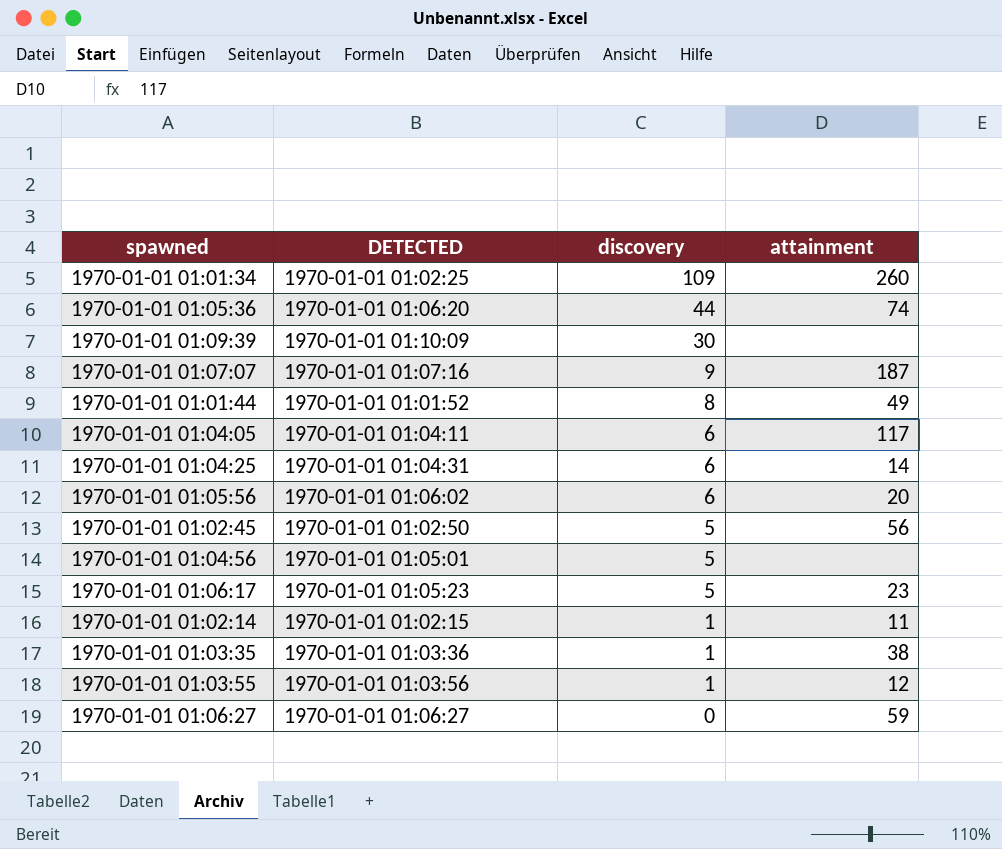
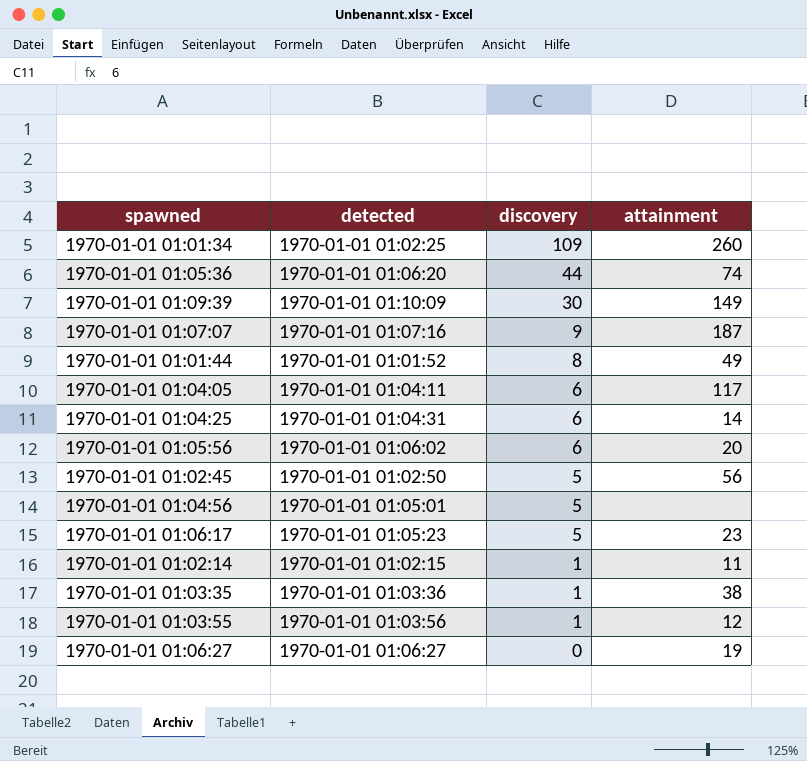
column name: DETECTED -> detected
1970-01-01 01:09:39 | attainment: none -> 149
1970-01-01 01:06:27 | attainment: 59 -> 19

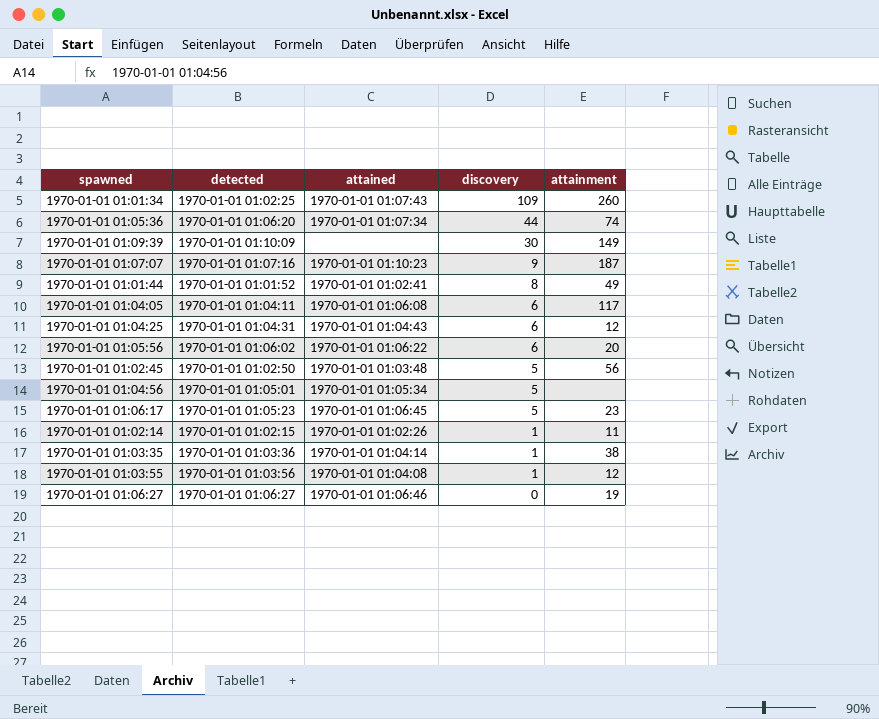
column attained | position: none -> 3
1970-01-01 01:04:25 | attainment: 14 -> 12

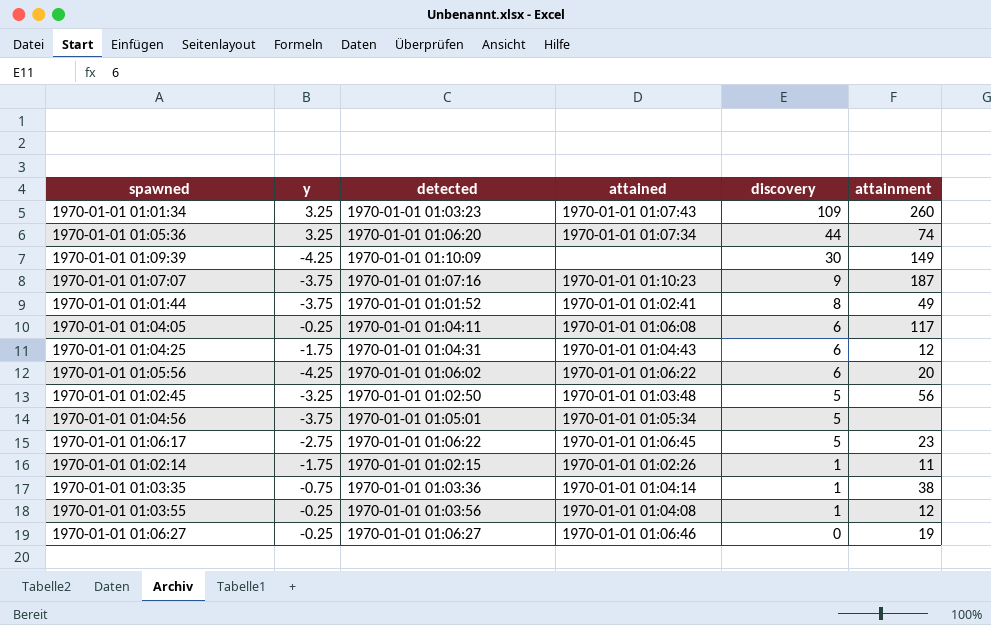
column y | position: none -> 2
1970-01-01 01:01:34 | detected: 1970-01-01 01:02:25 -> 1970-01-01 01:03:23
1970-01-01 01:06:17 | detected: 1970-01-01 01:05:23 -> 1970-01-01 01:06:22

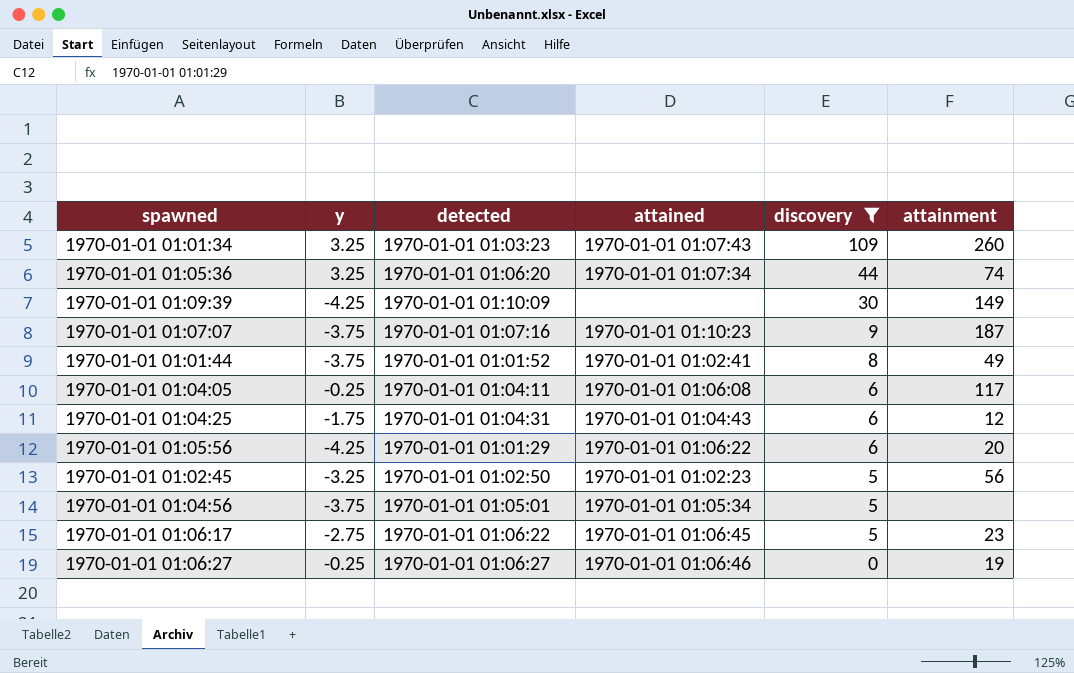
filter: none -> discovery != 1
1970-01-01 01:05:56 | detected: 1970-01-01 01:06:02 -> 1970-01-01 01:01:29
1970-01-01 01:02:45 | attained: 1970-01-01 01:03:48 -> 1970-01-01 01:02:23

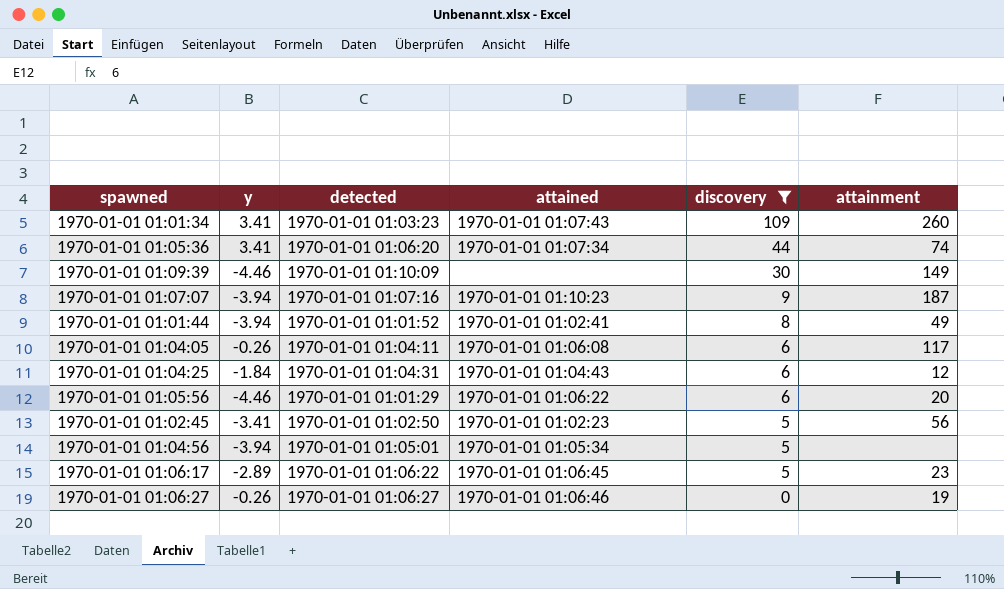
1970-01-01 01:01:34 | y: 3.25 -> 3.41
1970-01-01 01:05:36 | y: 3.25 -> 3.41
1970-01-01 01:09:39 | y: -4.25 -> -4.46
1970-01-01 01:07:07 | y: -3.75 -> -3.94
1970-01-01 01:01:44 | y: -3.75 -> -3.94
1970-01-01 01:04:05 | y: -0.25 -> -0.26
1970-01-01 01:04:25 | y: -1.75 -> -1.84
1970-01-01 01:05:56 | y: -4.25 -> -4.46
1970-01-01 01:02:45 | y: -3.25 -> -3.41
1970-01-01 01:04:56 | y: -3.75 -> -3.94
1970-01-01 01:06:17 | y: -2.75 -> -2.89
1970-01-01 01:06:27 | y: -0.25 -> -0.26

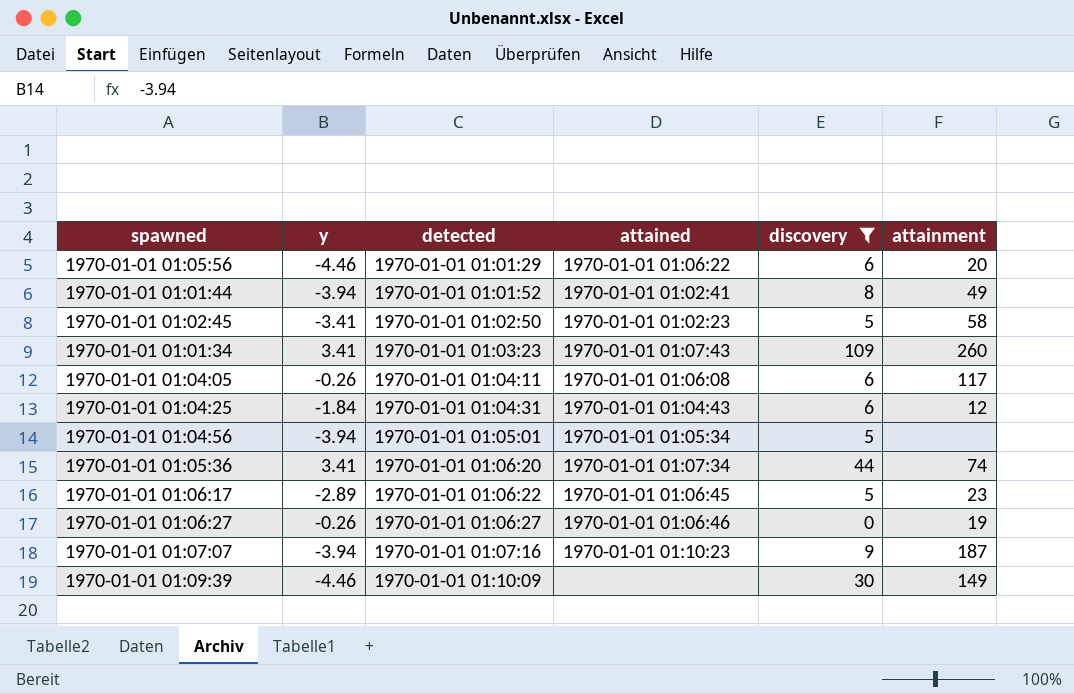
row order: discovery descending -> detected ascending
1970-01-01 01:02:45 | attainment: 56 -> 58

